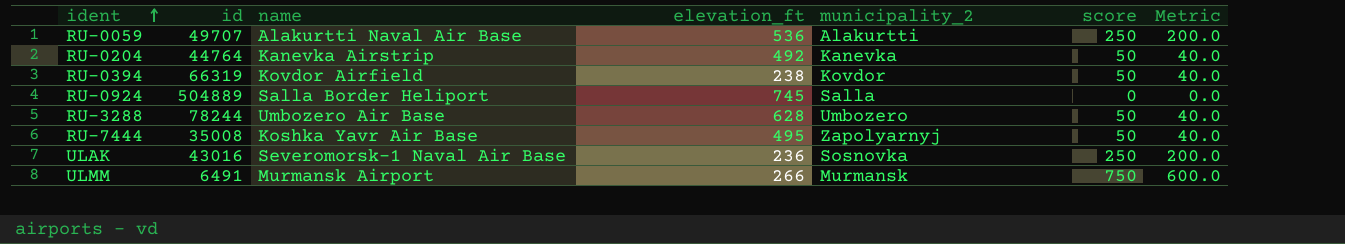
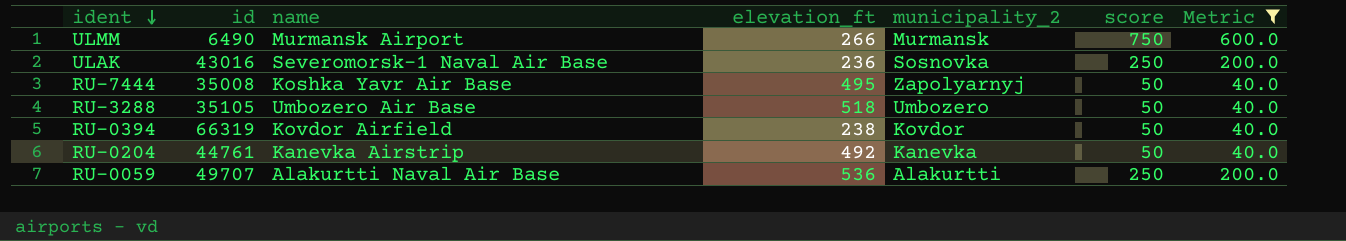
filter: none -> Metric != 0.0
row order: ident ascending -> ident descending
ULMM | id: 6491 -> 6490
RU-3288 | id: 78244 -> 35105
RU-3288 | elevation_ft: 628 -> 518
RU-0204 | id: 44764 -> 44761

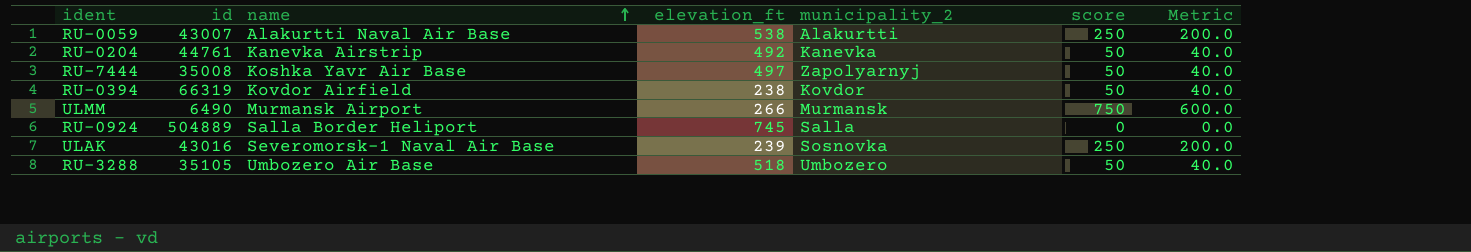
filter: Metric != 0.0 -> none
row order: ident descending -> name ascending
RU-0059 | id: 49707 -> 43007
RU-0059 | elevation_ft: 536 -> 538
RU-7444 | elevation_ft: 495 -> 497
ULAK | elevation_ft: 236 -> 239

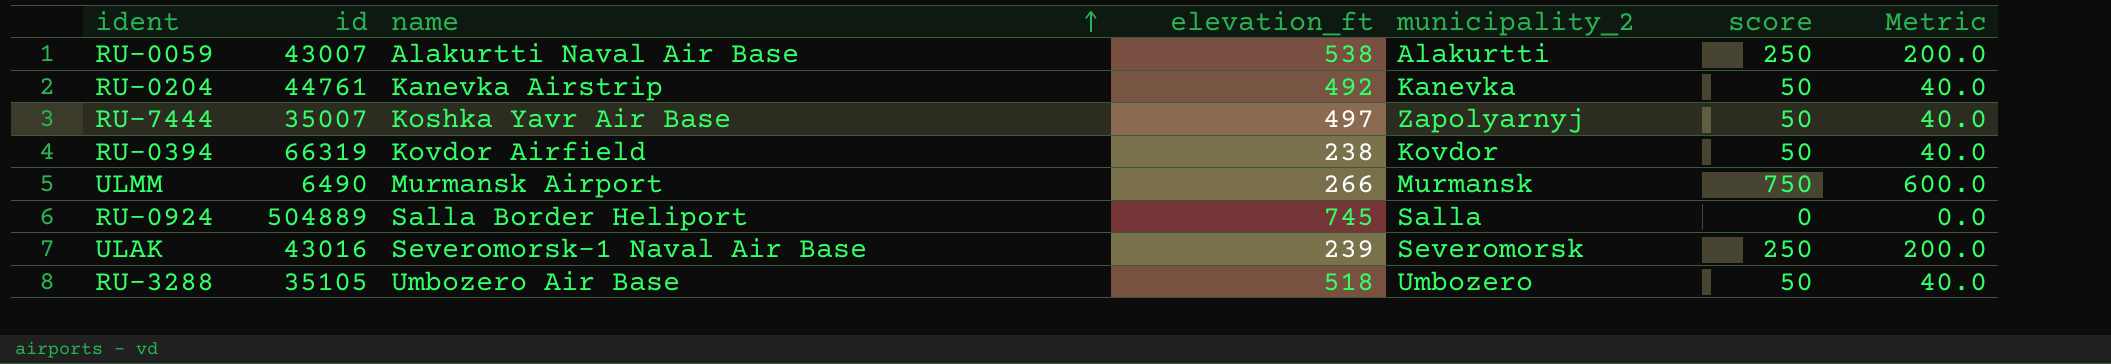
RU-7444 | id: 35008 -> 35007
ULAK | municipality_2: Sosnovka -> Severomorsk

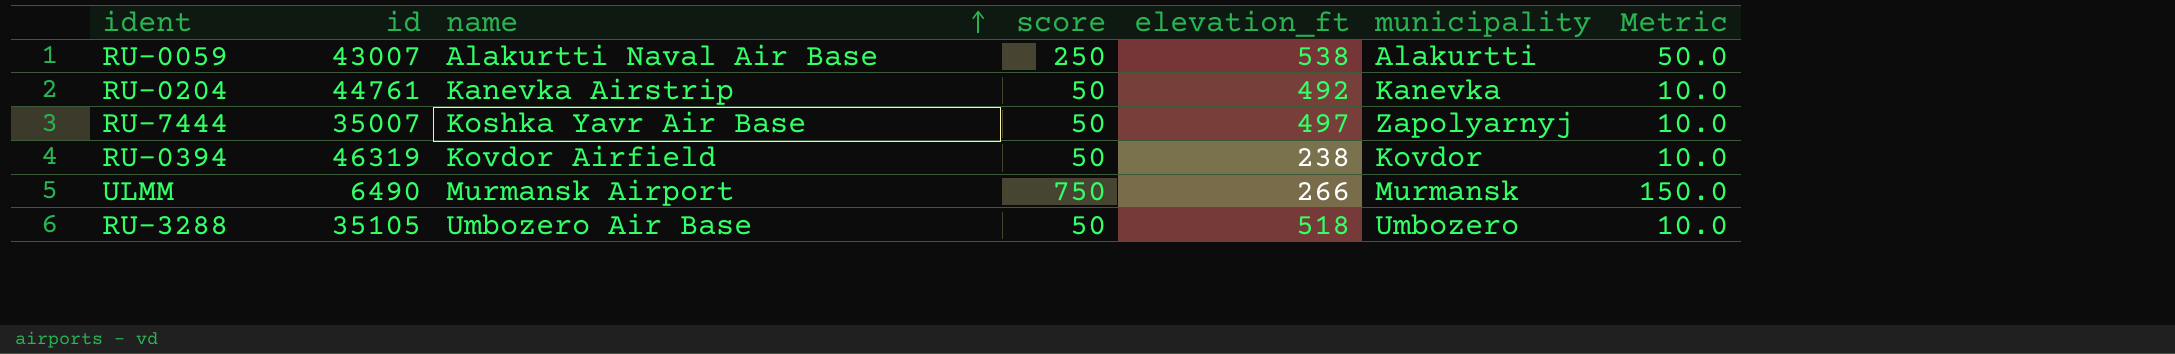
column score | position: 6 -> 4
column name: municipality_2 -> municipality
column Metric | formula: [score] * 0.8 -> [score] * 0.2
row RU-0924: 504889 | Salla Border Heliport | 745 | Salla | 0 | 0.0 -> none
row ULAK: 43016 | Severomorsk-1 Naval Air Base | 239 | Severomorsk | 250 | 200.0 -> none
RU-0394 | id: 66319 -> 46319

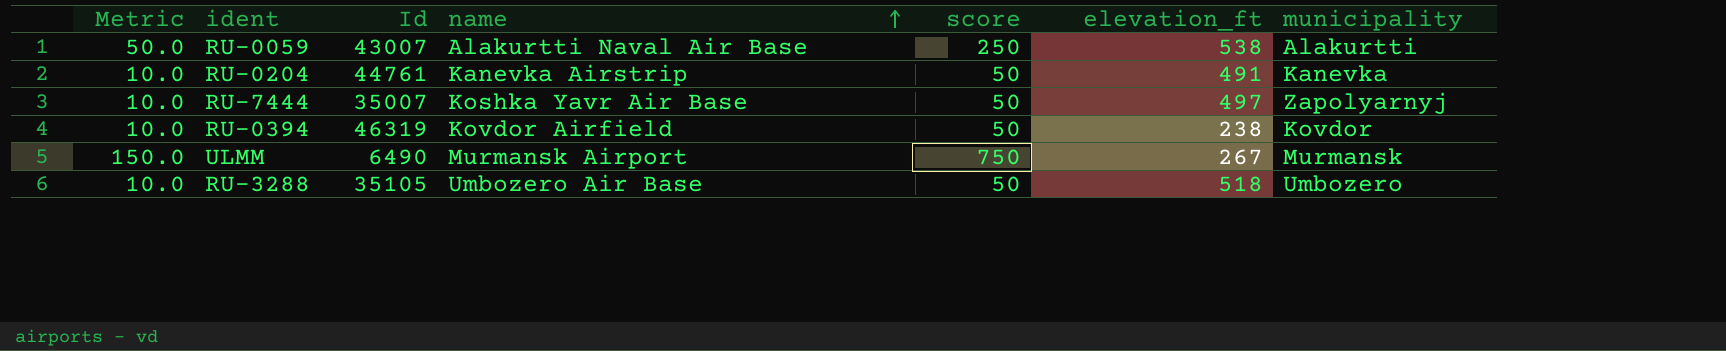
column Metric | position: 7 -> 1
column name: id -> Id
RU-0204 | elevation_ft: 492 -> 491
ULMM | elevation_ft: 266 -> 267

